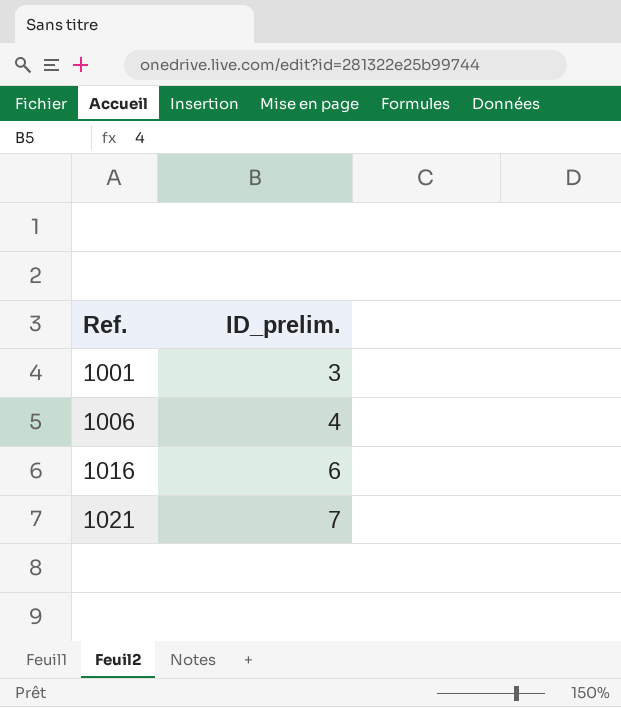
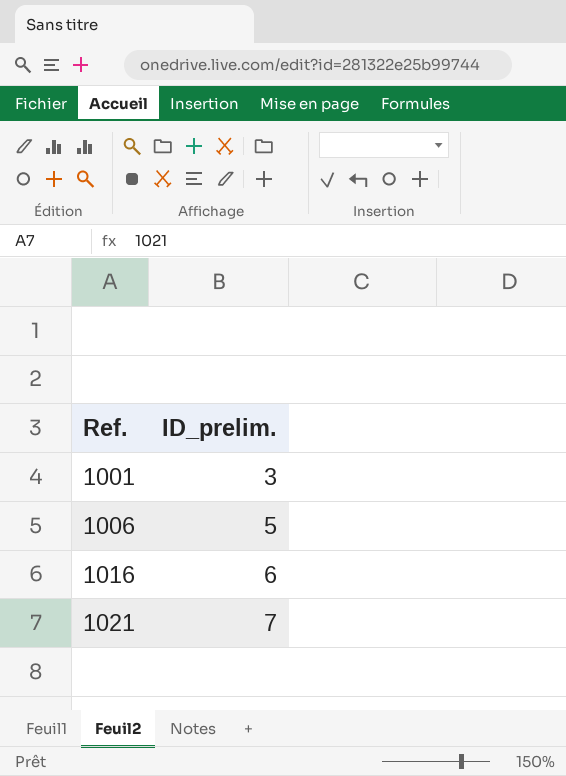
1006 | ID_prelim.: 4 -> 5

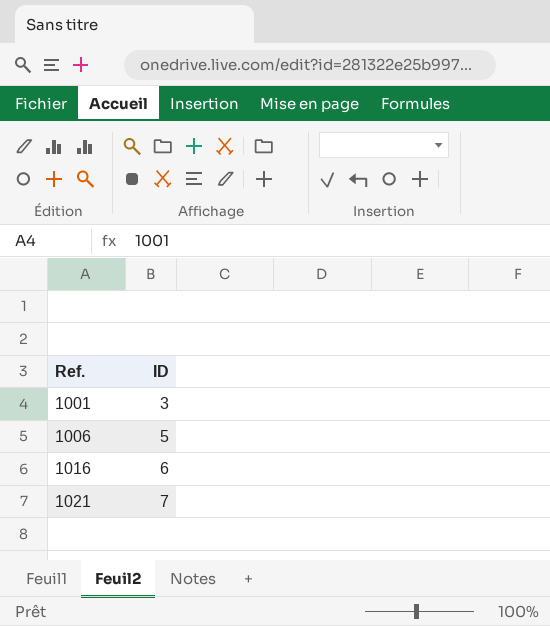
column name: ID_prelim. -> ID

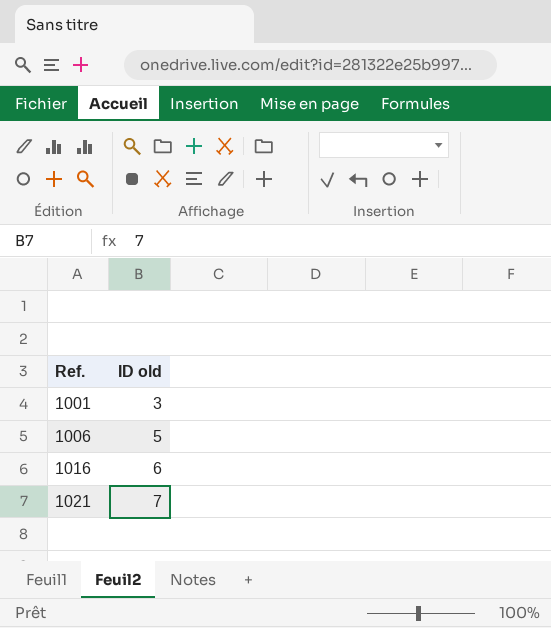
column name: ID -> ID old

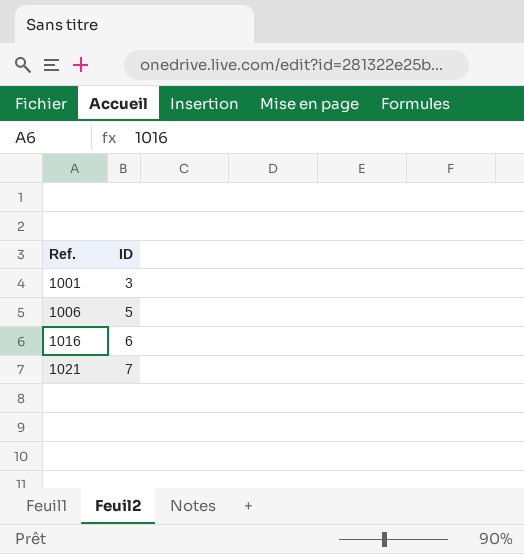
column name: ID old -> ID

